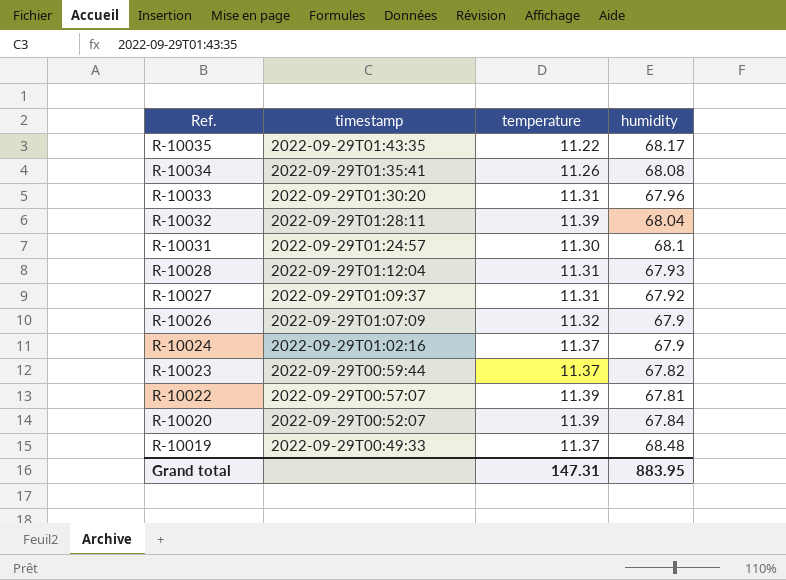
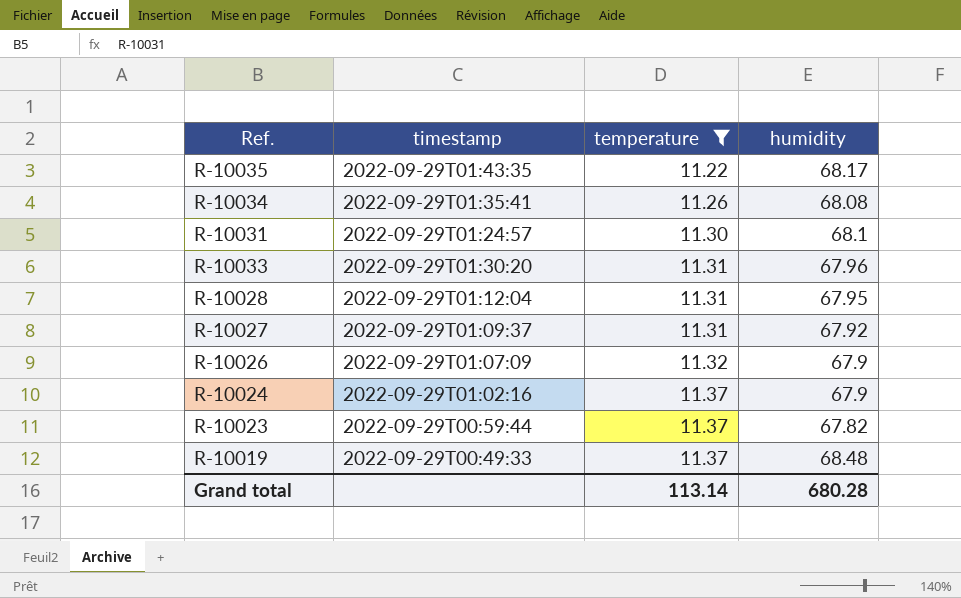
filter: none -> temperature != 11.39
row order: Ref. descending -> temperature ascending
R-10028 | humidity: 67.93 -> 67.95
Grand total | temperature: 147.31 -> 113.14
Grand total | humidity: 883.95 -> 680.28

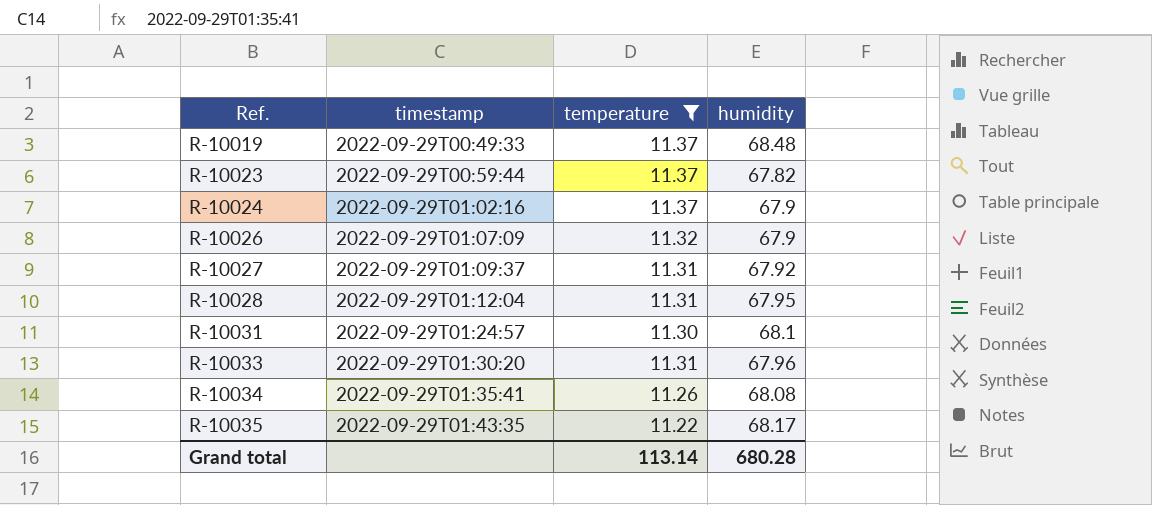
row order: temperature ascending -> Ref. ascending

